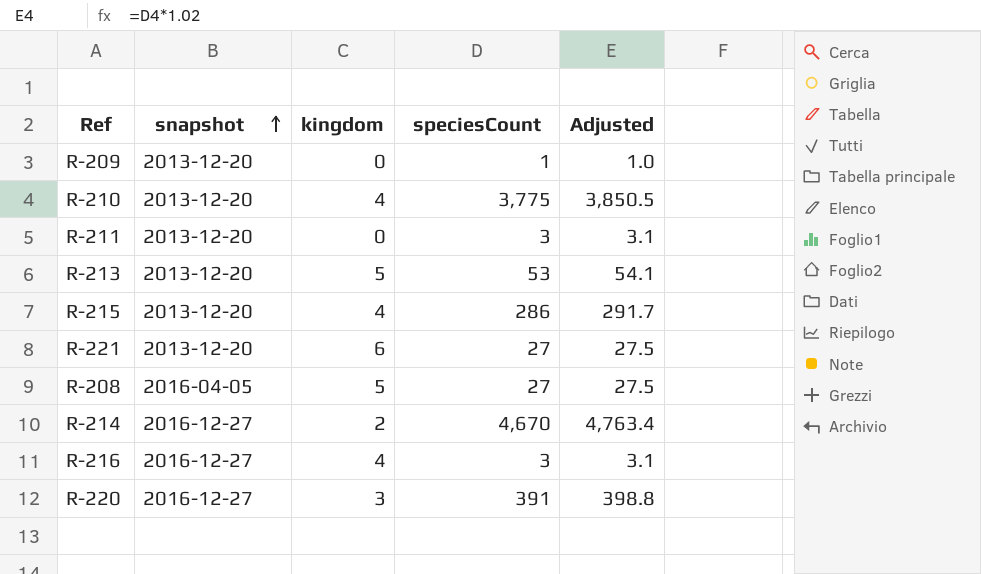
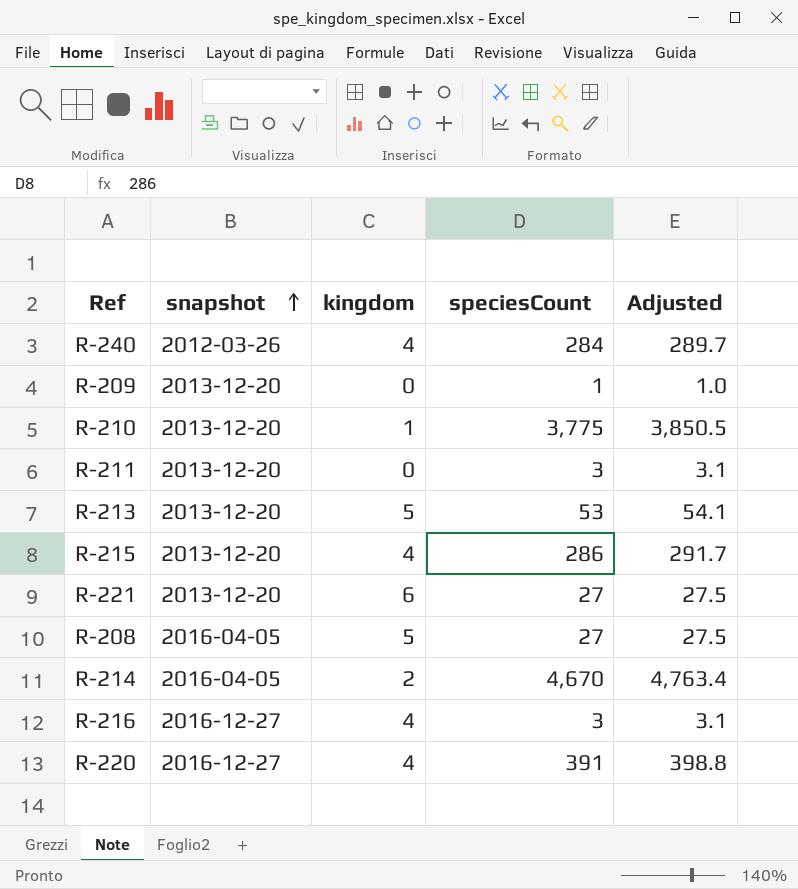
row R-240: none -> 2012-03-26 | 4 | 284 | 289.7
R-210 | kingdom: 4 -> 1
R-214 | snapshot: 2016-12-27 -> 2016-04-05
R-220 | kingdom: 3 -> 4

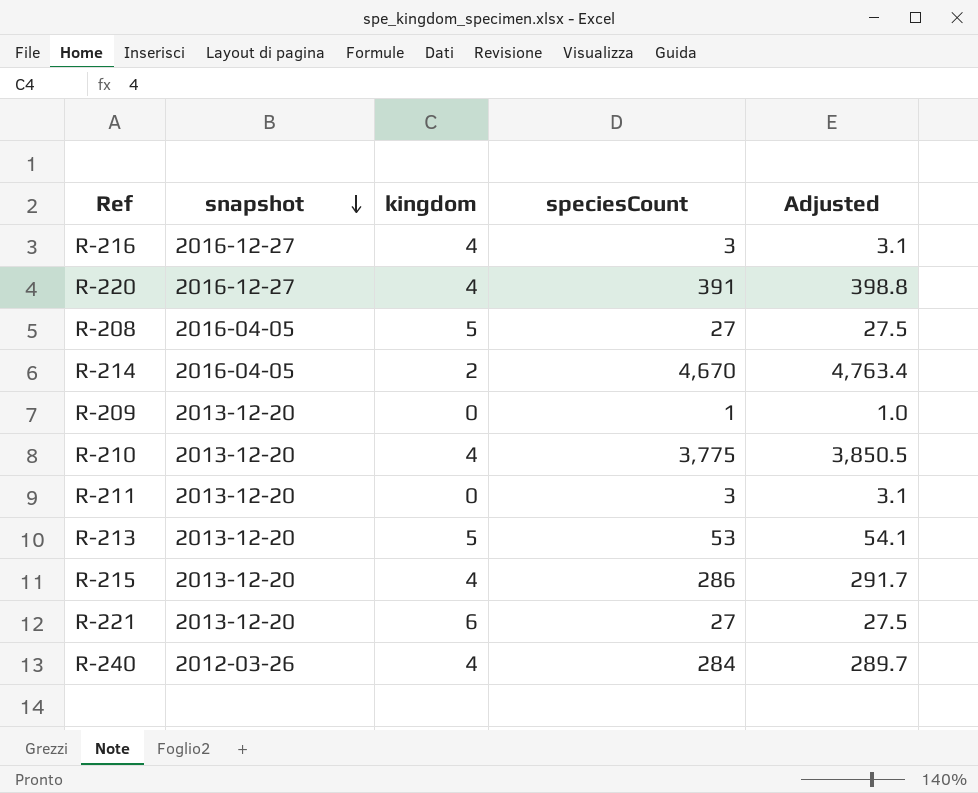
row order: snapshot ascending -> snapshot descending
R-210 | kingdom: 1 -> 4

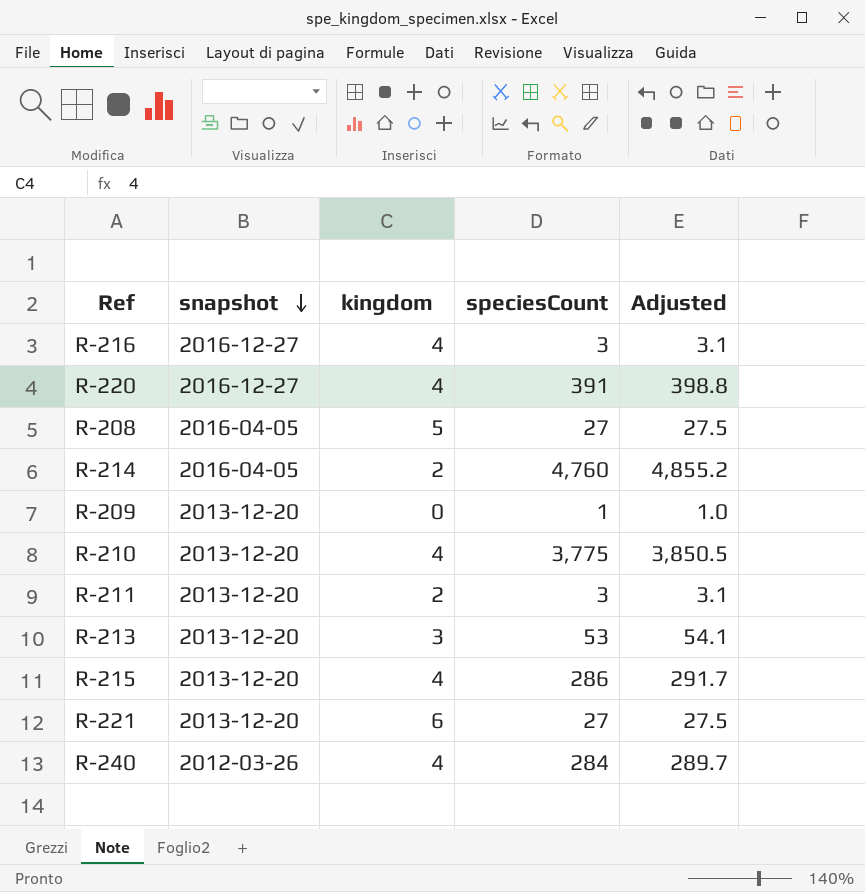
R-214 | speciesCount: 4,670 -> 4,760
R-214 | Adjusted: 4,763.4 -> 4,855.2
R-211 | kingdom: 0 -> 2
R-213 | kingdom: 5 -> 3

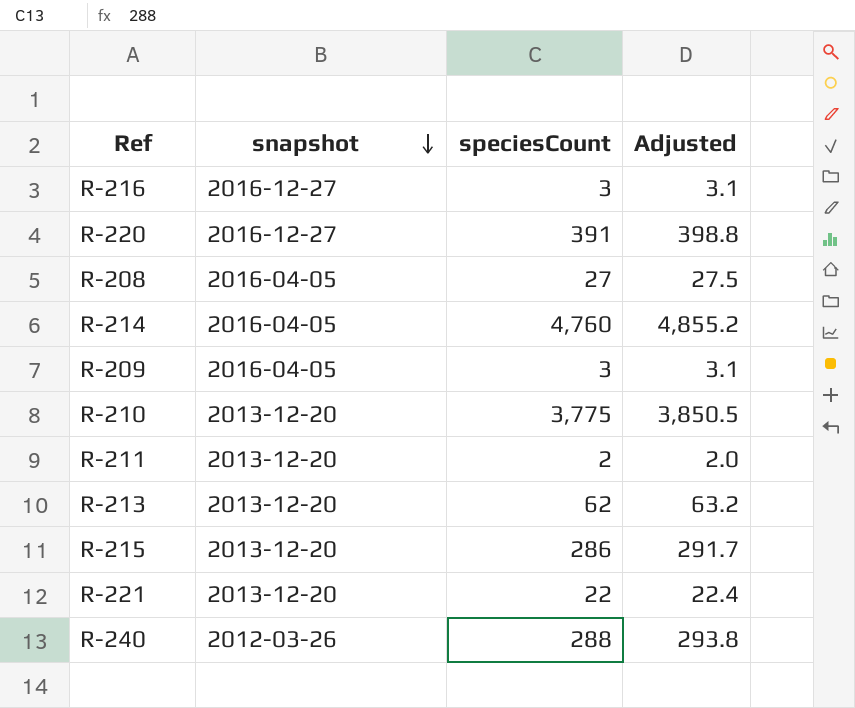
column kingdom | position: 3 -> none
R-209 | snapshot: 2013-12-20 -> 2016-04-05
R-209 | speciesCount: 1 -> 3
R-209 | Adjusted: 1.0 -> 3.1
R-211 | speciesCount: 3 -> 2
R-211 | Adjusted: 3.1 -> 2.0
R-213 | speciesCount: 53 -> 62
R-213 | Adjusted: 54.1 -> 63.2
R-221 | speciesCount: 27 -> 22
R-221 | Adjusted: 27.5 -> 22.4
R-240 | speciesCount: 284 -> 288
R-240 | Adjusted: 289.7 -> 293.8

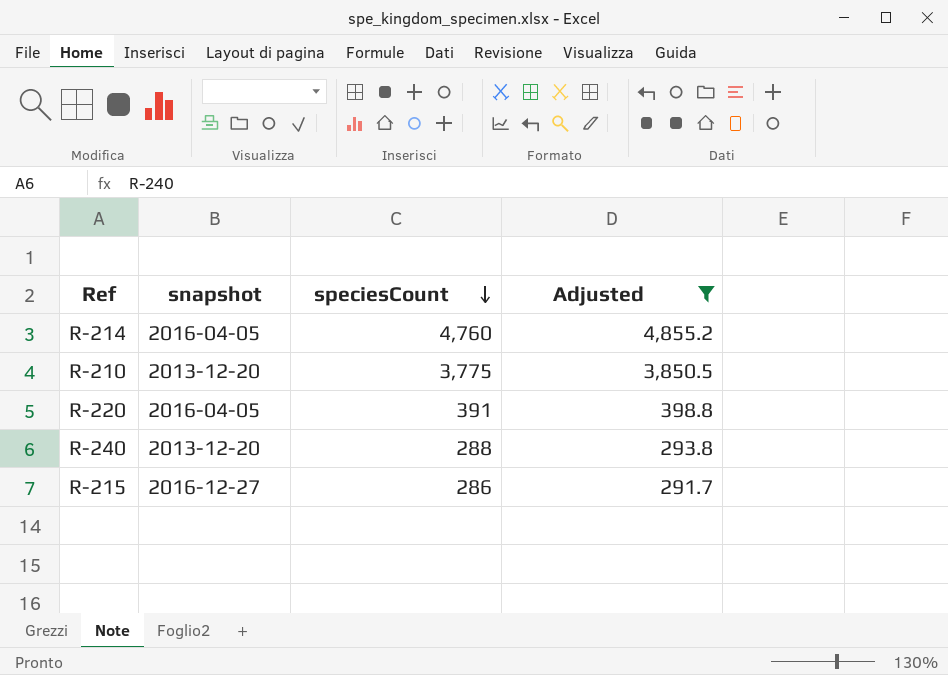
filter: none -> Adjusted >= 291.7
row order: snapshot descending -> speciesCount descending
R-220 | snapshot: 2016-12-27 -> 2016-04-05
R-240 | snapshot: 2012-03-26 -> 2013-12-20
R-215 | snapshot: 2013-12-20 -> 2016-12-27

